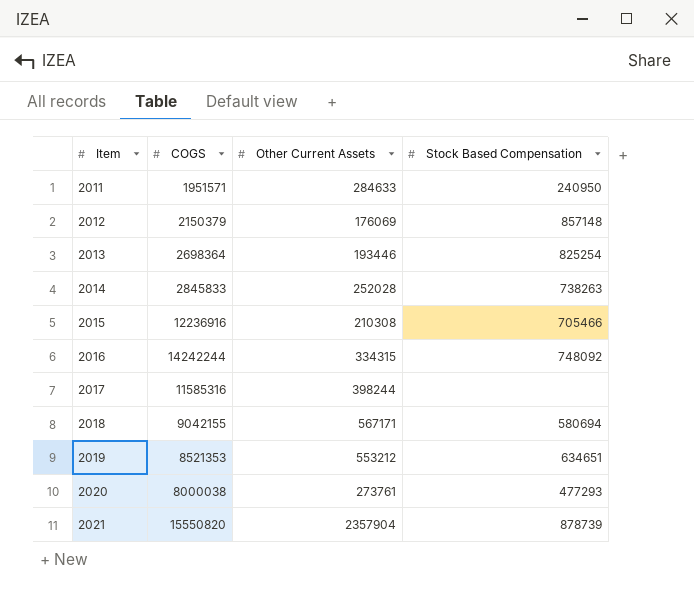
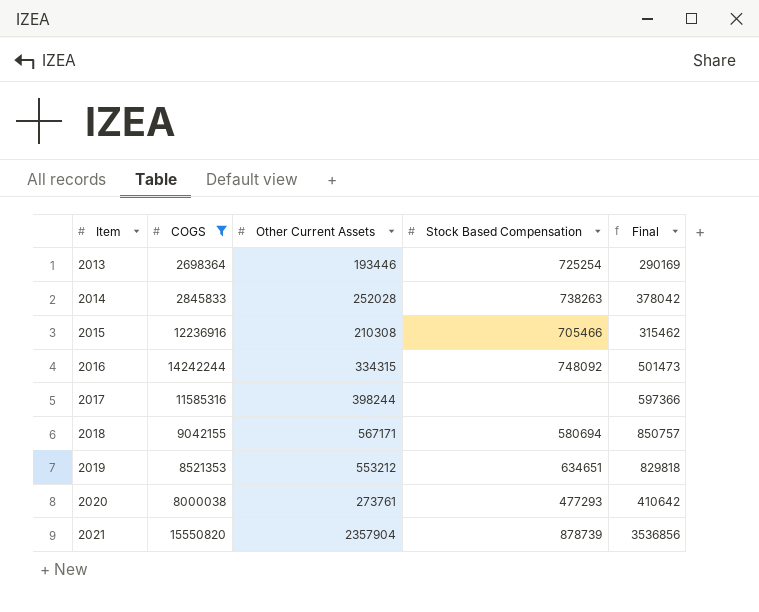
filter: none -> COGS >= 2698364
column Final | formula: none -> [Other Current Assets] * 1.5
2013 | Stock Based Compensation: 825254 -> 725254

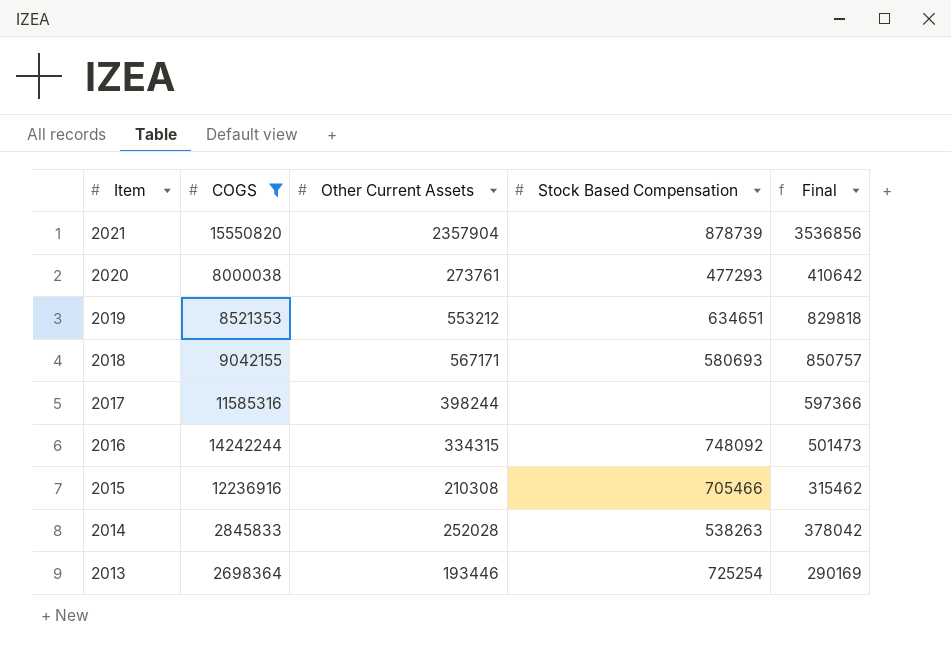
row order: Item ascending -> Item descending
2018 | Stock Based Compensation: 580694 -> 580693
2014 | Stock Based Compensation: 738263 -> 538263

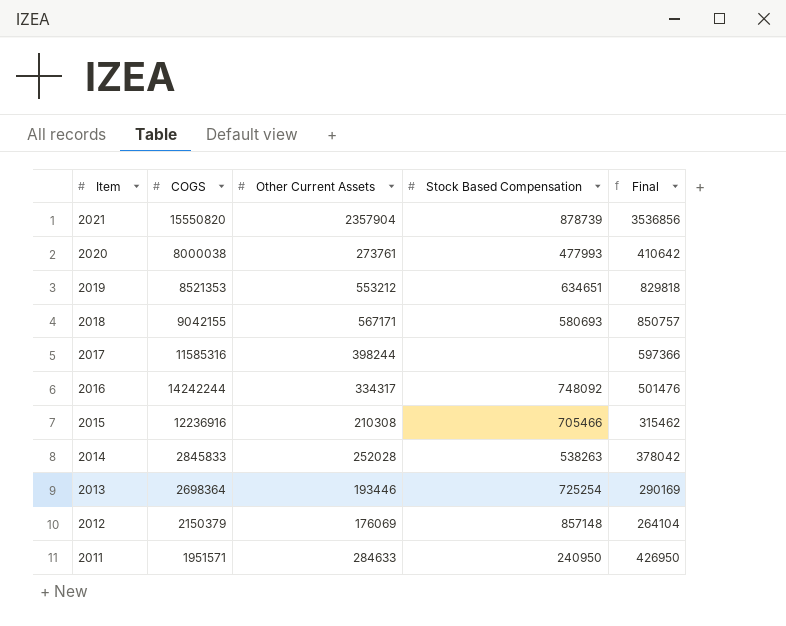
filter: COGS >= 2698364 -> none
2020 | Stock Based Compensation: 477293 -> 477993
2016 | Other Current Assets: 334315 -> 334317
2016 | Final: 501473 -> 501476

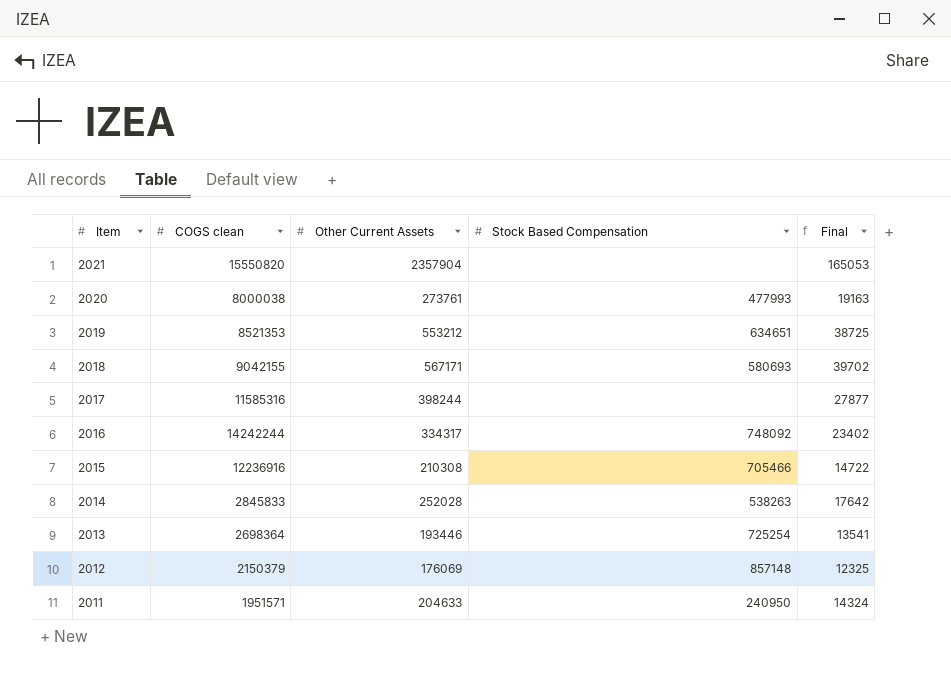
column name: COGS -> COGS clean
column Final | formula: [Other Current Assets] * 1.5 -> [Other Current Assets] * 0.07
2021 | Stock Based Compensation: 878739 -> none
2011 | Other Current Assets: 284633 -> 204633

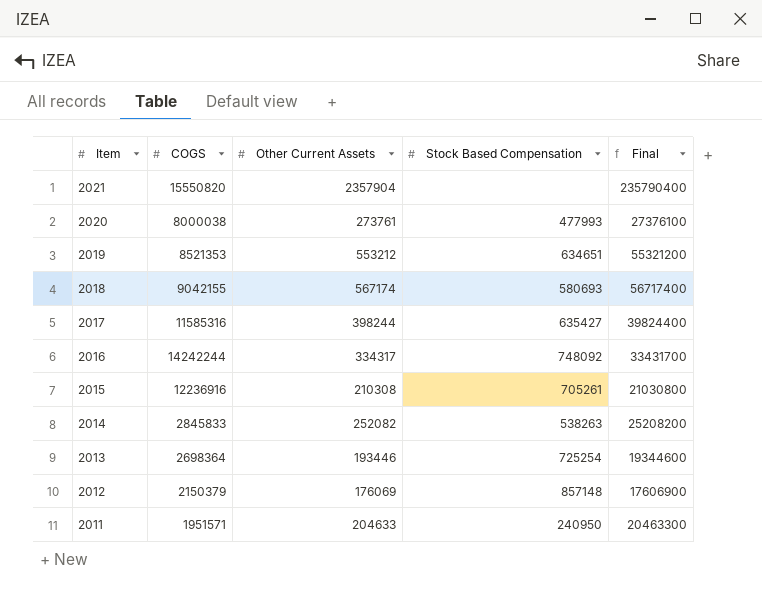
column name: COGS clean -> COGS
column Final | formula: [Other Current Assets] * 0.07 -> [Other Current Assets] * 100
2018 | Other Current Assets: 567171 -> 567174
2017 | Stock Based Compensation: none -> 635427
2015 | Stock Based Compensation: 705466 -> 705261
2014 | Other Current Assets: 252028 -> 252082

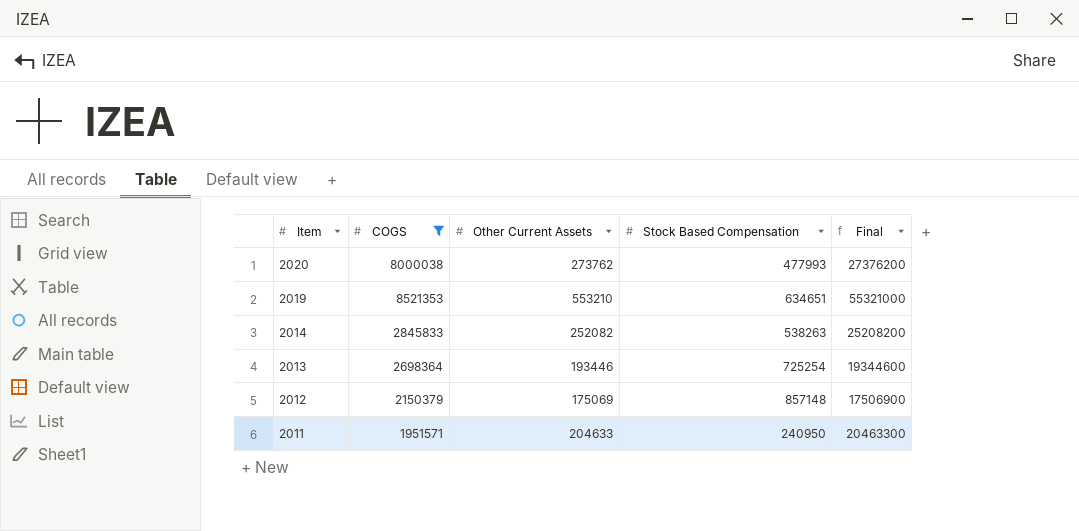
filter: none -> COGS <= 8521353
2020 | Other Current Assets: 273761 -> 273762
2020 | Final: 27376100 -> 27376200
2019 | Other Current Assets: 553212 -> 553210
2019 | Final: 55321200 -> 55321000
2012 | Other Current Assets: 176069 -> 175069
2012 | Final: 17606900 -> 17506900

